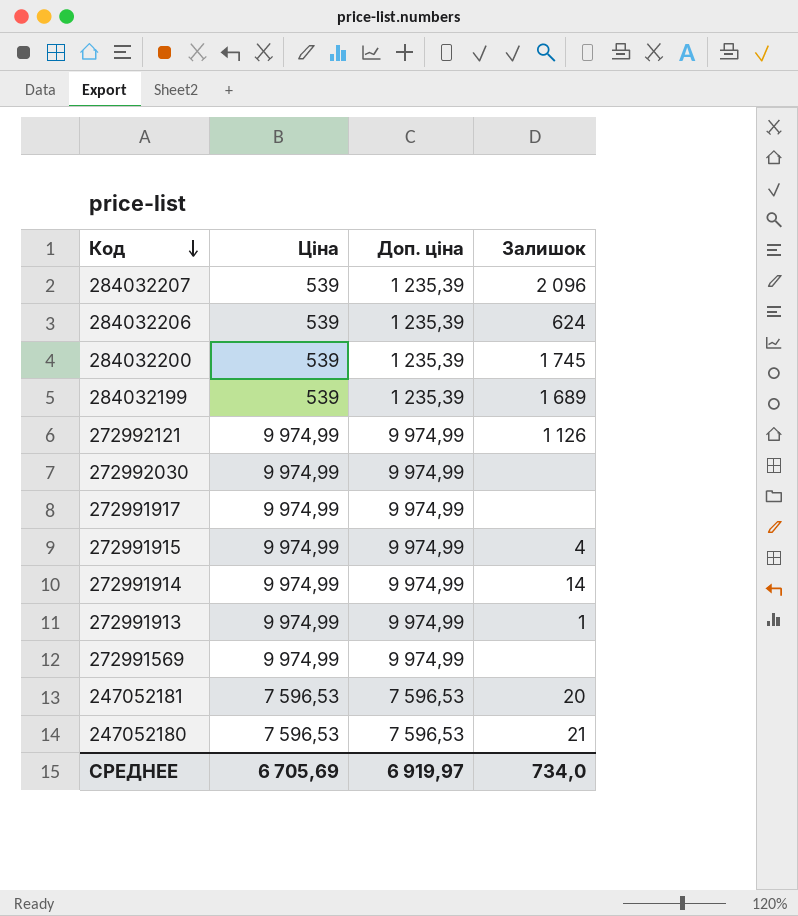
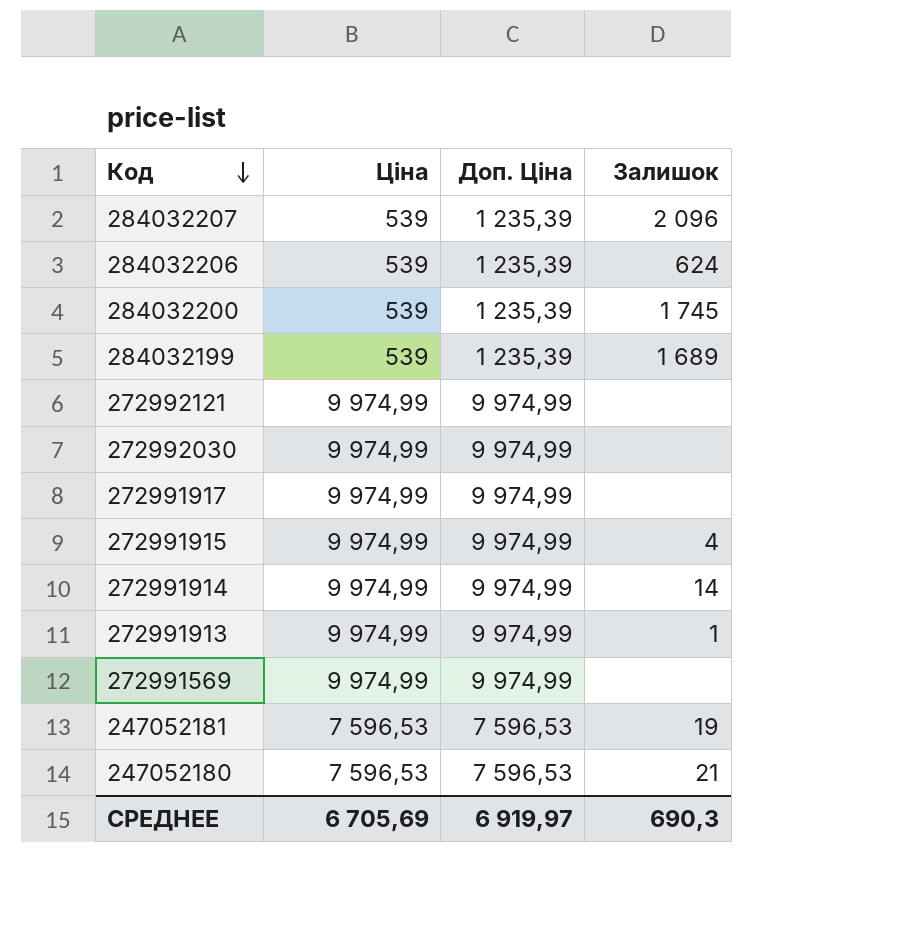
column name: Доп. ціна -> Доп. Ціна
272992121 | Залишок: 1 126 -> none
247052181 | Залишок: 20 -> 19
СРЕДНЕЕ | Залишок: 734,0 -> 690,3

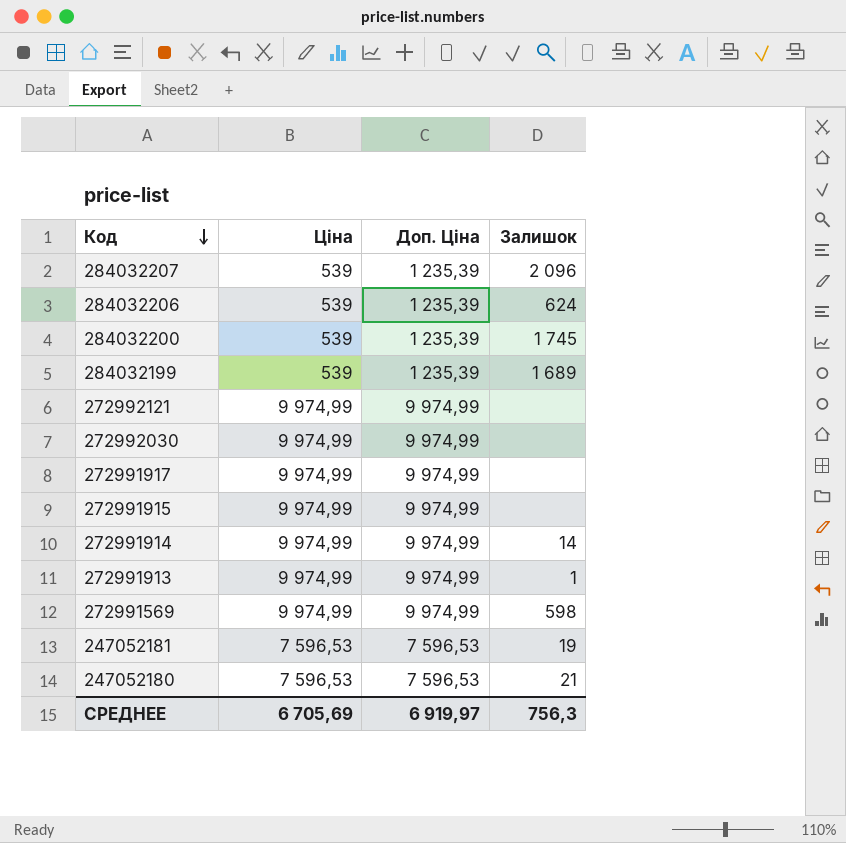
272991915 | Залишок: 4 -> none
272991569 | Залишок: none -> 598
СРЕДНЕЕ | Залишок: 690,3 -> 756,3

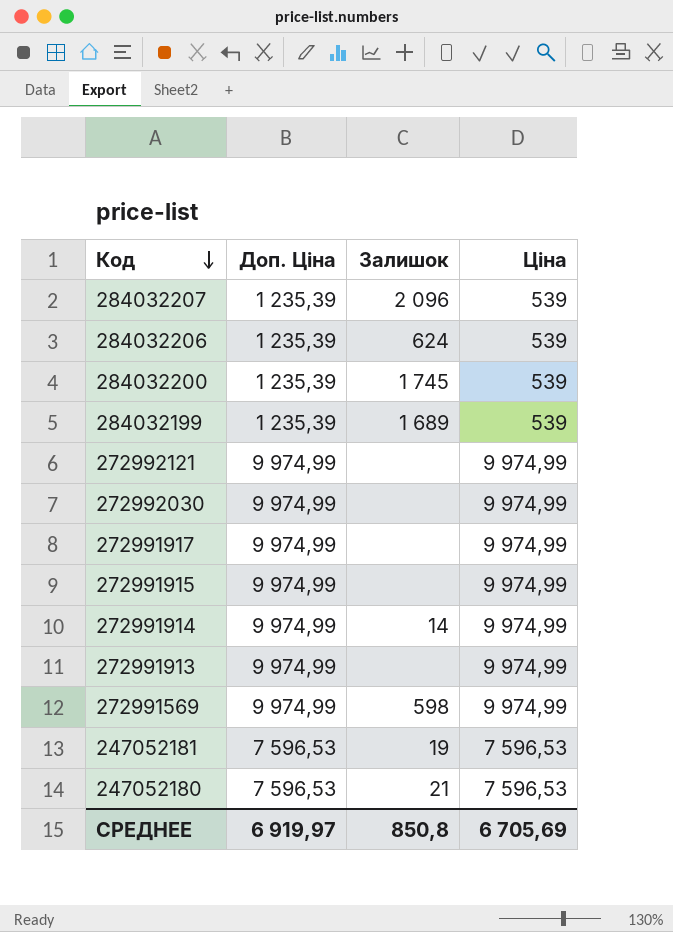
column Ціна | position: 2 -> 4
272991913 | Залишок: 1 -> none
СРЕДНЕЕ | Залишок: 756,3 -> 850,8

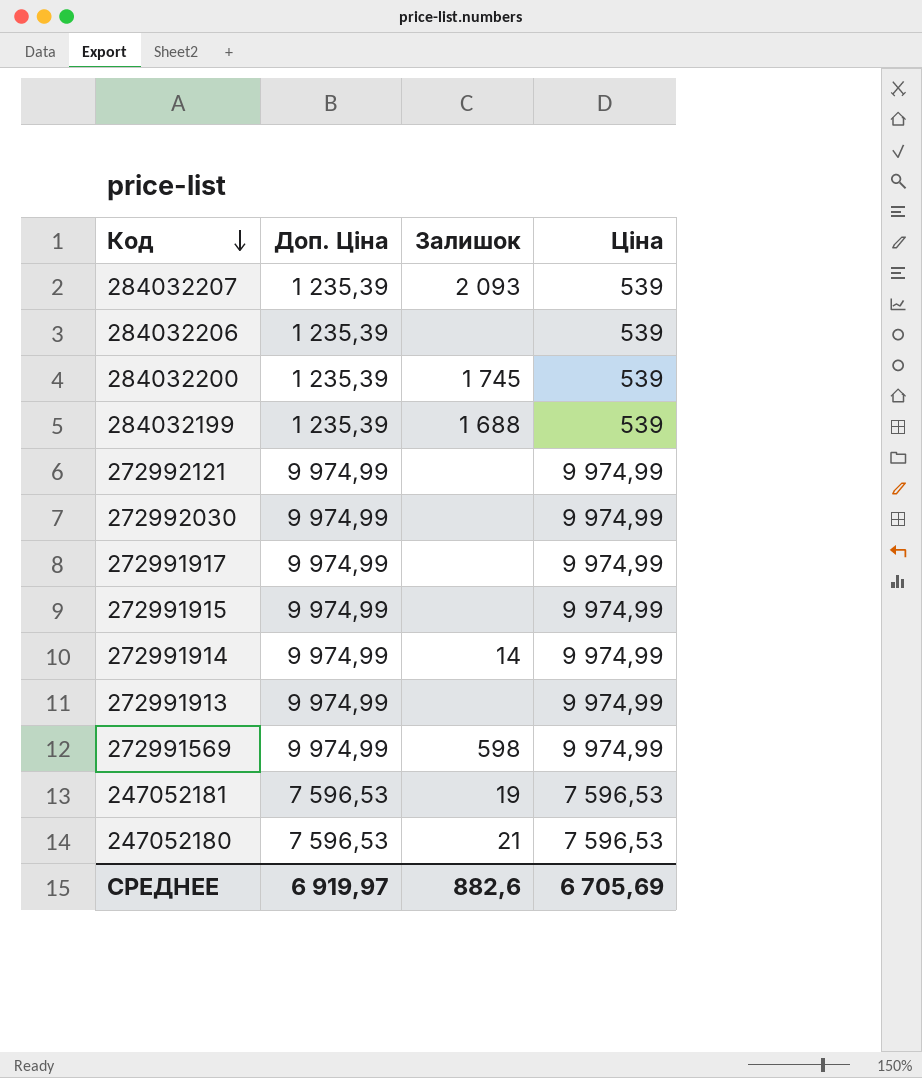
284032207 | Залишок: 2 096 -> 2 093
284032206 | Залишок: 624 -> none
284032199 | Залишок: 1 689 -> 1 688
СРЕДНЕЕ | Залишок: 850,8 -> 882,6

